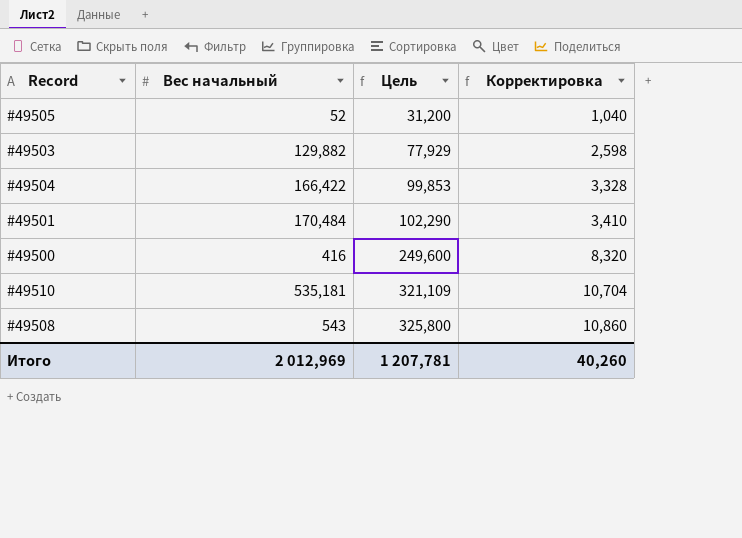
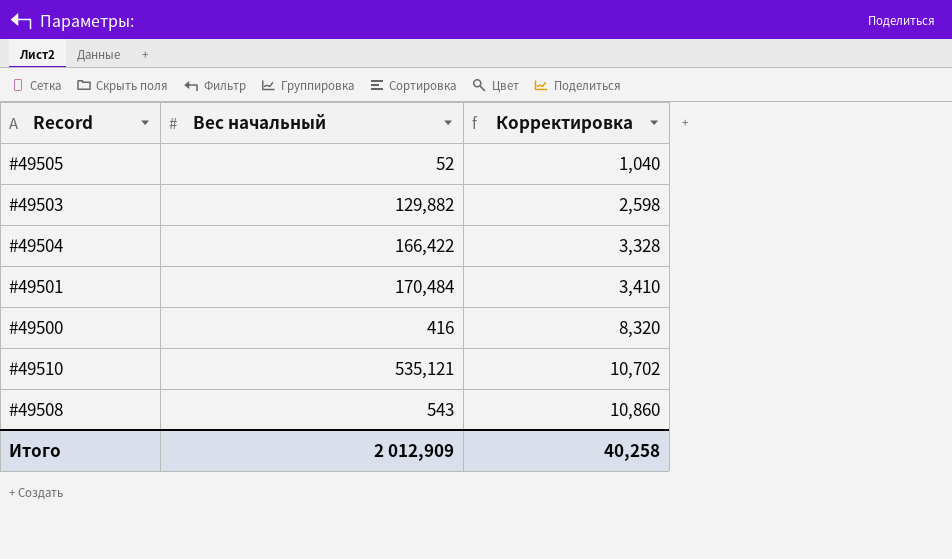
column Цель | formula: [Вес начальный] * 0,6 -> none
#49510 | Вес начальный: 535,181 -> 535,121
#49510 | Корректировка: 10,704 -> 10,702
Итого | Вес начальный: 2 012,969 -> 2 012,909
Итого | Корректировка: 40,260 -> 40,258

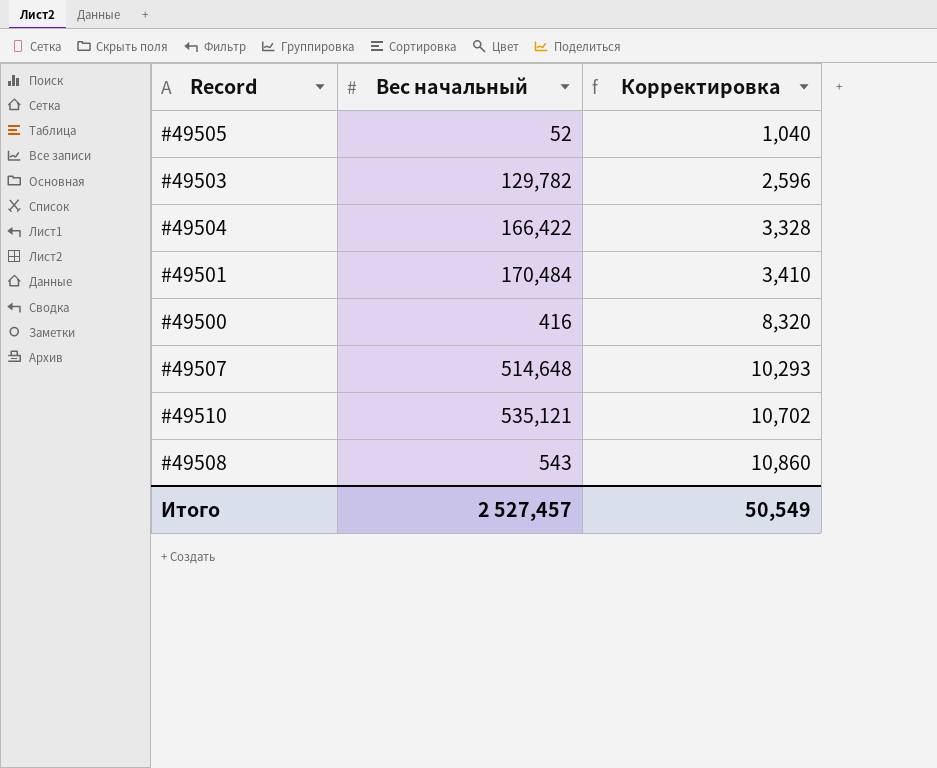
#49503 | Вес начальный: 129,882 -> 129,782
#49503 | Корректировка: 2,598 -> 2,596
row #49507: none -> 514,648 | 10,293
Итого | Вес начальный: 2 012,909 -> 2 527,457
Итого | Корректировка: 40,258 -> 50,549

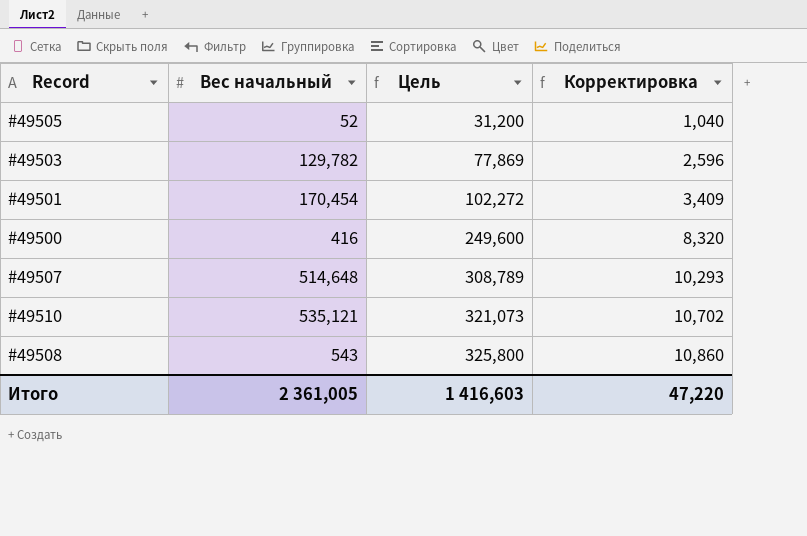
column Цель | formula: none -> [Вес начальный] * 0,6
row #49504: 166,422 | 3,328 -> none
#49501 | Вес начальный: 170,484 -> 170,454
#49501 | Корректировка: 3,410 -> 3,409
Итого | Вес начальный: 2 527,457 -> 2 361,005
Итого | Корректировка: 50,549 -> 47,220

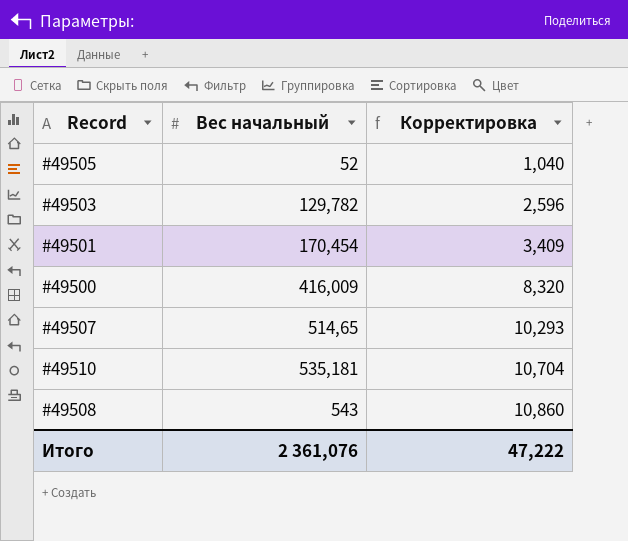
column Цель | formula: [Вес начальный] * 0,6 -> none
#49500 | Вес начальный: 416 -> 416,009
#49507 | Вес начальный: 514,648 -> 514,65
#49510 | Вес начальный: 535,121 -> 535,181
#49510 | Корректировка: 10,702 -> 10,704
Итого | Вес начальный: 2 361,005 -> 2 361,076
Итого | Корректировка: 47,220 -> 47,222

